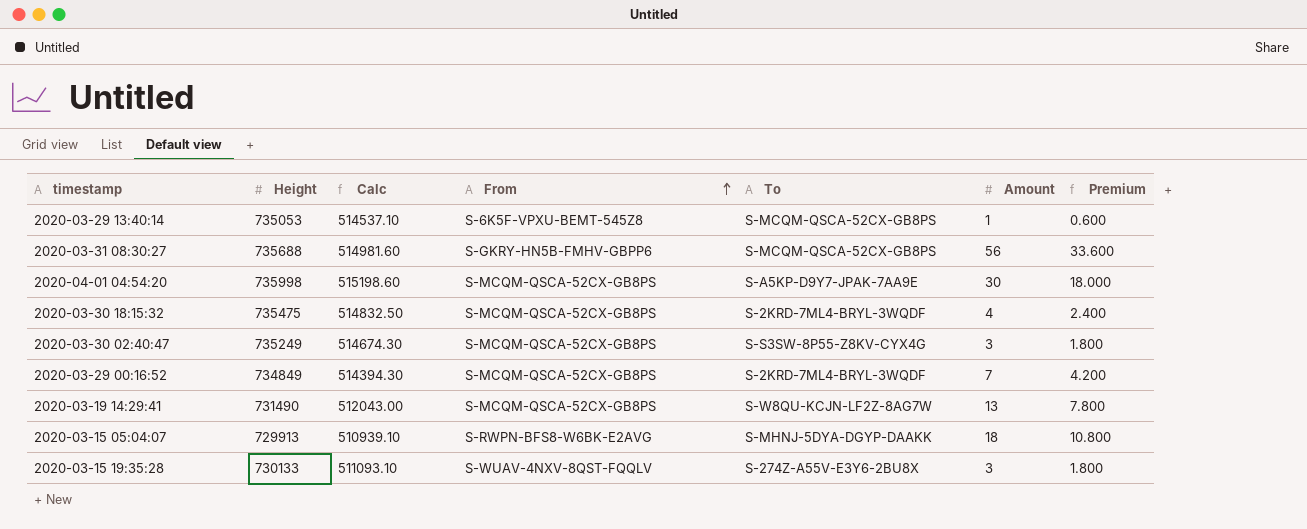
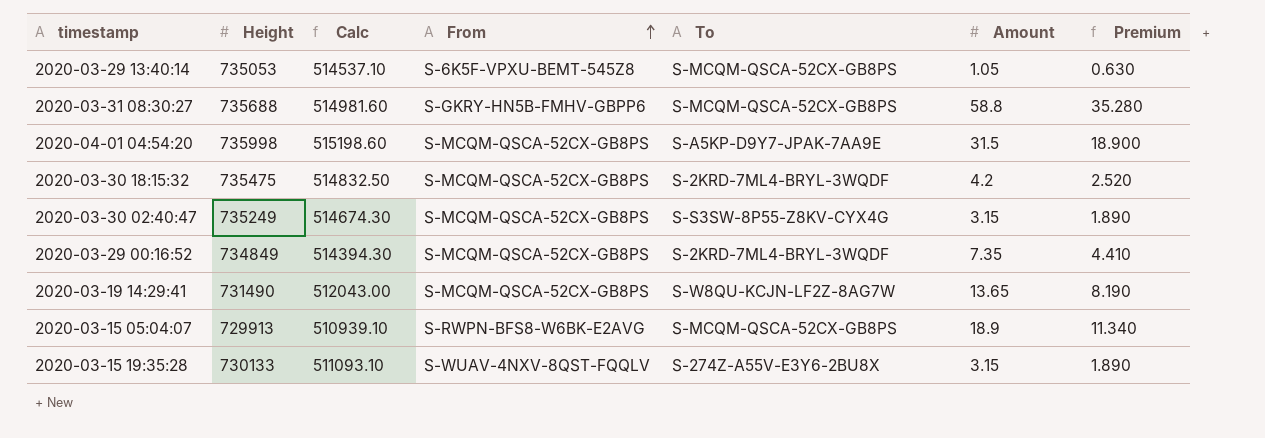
2020-03-29 13:40:14 | Amount: 1 -> 1.05
2020-03-29 13:40:14 | Premium: 0.600 -> 0.630
2020-03-31 08:30:27 | Amount: 56 -> 58.8
2020-03-31 08:30:27 | Premium: 33.600 -> 35.280
2020-04-01 04:54:20 | Amount: 30 -> 31.5
2020-04-01 04:54:20 | Premium: 18.000 -> 18.900
2020-03-30 18:15:32 | Amount: 4 -> 4.2
2020-03-30 18:15:32 | Premium: 2.400 -> 2.520
2020-03-30 02:40:47 | Amount: 3 -> 3.15
2020-03-30 02:40:47 | Premium: 1.800 -> 1.890
2020-03-29 00:16:52 | Amount: 7 -> 7.35
2020-03-29 00:16:52 | Premium: 4.200 -> 4.410
2020-03-19 14:29:41 | Amount: 13 -> 13.65
2020-03-19 14:29:41 | Premium: 7.800 -> 8.190
2020-03-15 05:04:07 | To: S-MHNJ-5DYA-DGYP-DAAKK -> S-MCQM-QSCA-52CX-GB8PS
2020-03-15 05:04:07 | Amount: 18 -> 18.9
2020-03-15 05:04:07 | Premium: 10.800 -> 11.340
2020-03-15 19:35:28 | Amount: 3 -> 3.15
2020-03-15 19:35:28 | Premium: 1.800 -> 1.890

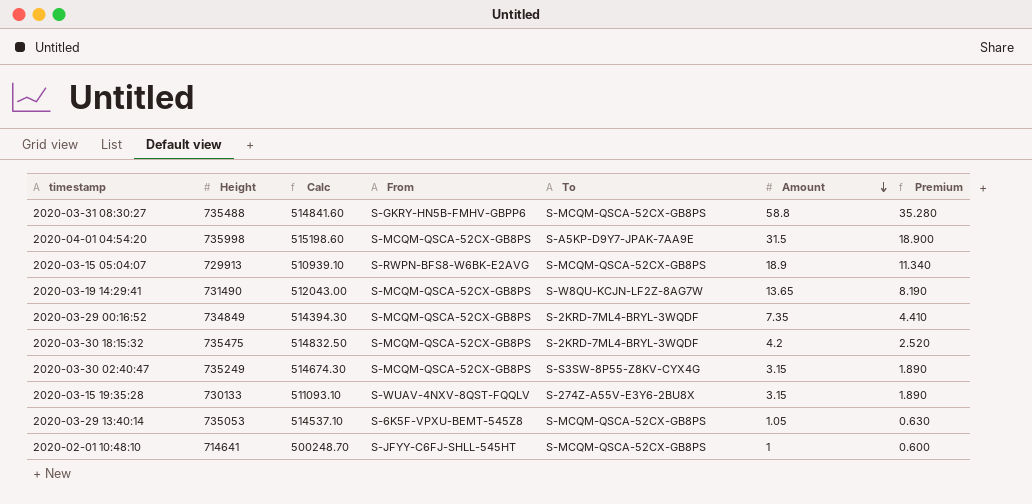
row order: From ascending -> Amount descending
2020-03-31 08:30:27 | Height: 735688 -> 735488
2020-03-31 08:30:27 | Calc: 514981.60 -> 514841.60
row 2020-02-01 10:48:10: none -> 714641 | 500248.70 | S-JFYY-C6FJ-SHLL-545HT | S-MCQM-QSCA-52CX-GB8PS | 1 | 0.600

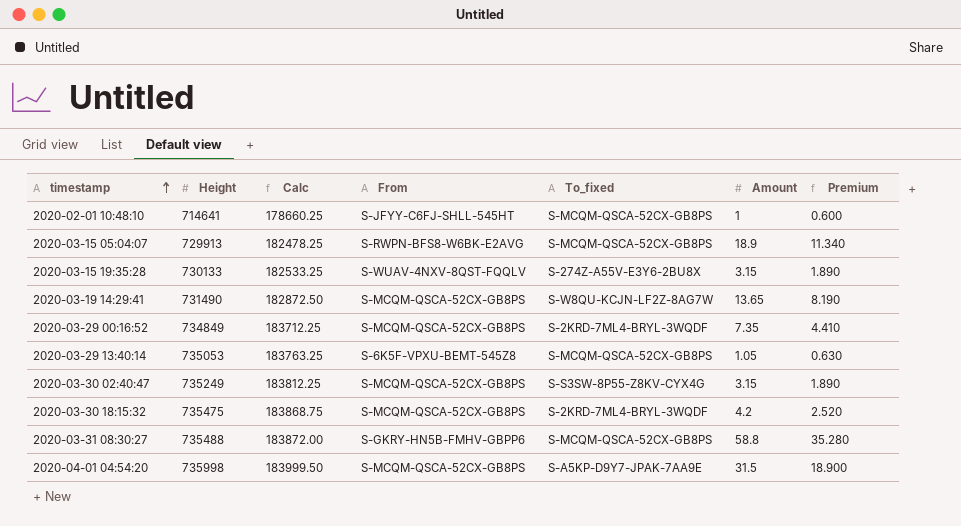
row order: Amount descending -> timestamp ascending
column Calc | formula: [Height] * 0.7 -> [Height] * 0.25
column name: To -> To_fixed

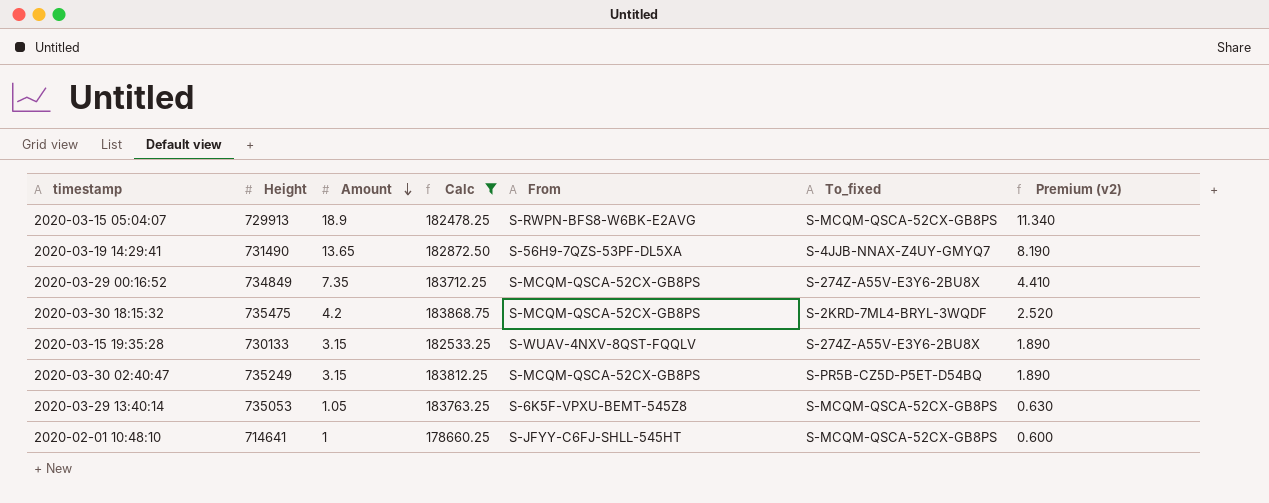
filter: none -> Calc <= 183868.75
row order: timestamp ascending -> Amount descending
column Amount | position: 6 -> 3
column name: Premium -> Premium (v2)
2020-03-19 14:29:41 | From: S-MCQM-QSCA-52CX-GB8PS -> S-56H9-7QZS-53PF-DL5XA
2020-03-19 14:29:41 | To_fixed: S-W8QU-KCJN-LF2Z-8AG7W -> S-4JJB-NNAX-Z4UY-GMYQ7
2020-03-29 00:16:52 | To_fixed: S-2KRD-7ML4-BRYL-3WQDF -> S-274Z-A55V-E3Y6-2BU8X
2020-03-30 02:40:47 | To_fixed: S-S3SW-8P55-Z8KV-CYX4G -> S-PR5B-CZ5D-P5ET-D54BQ

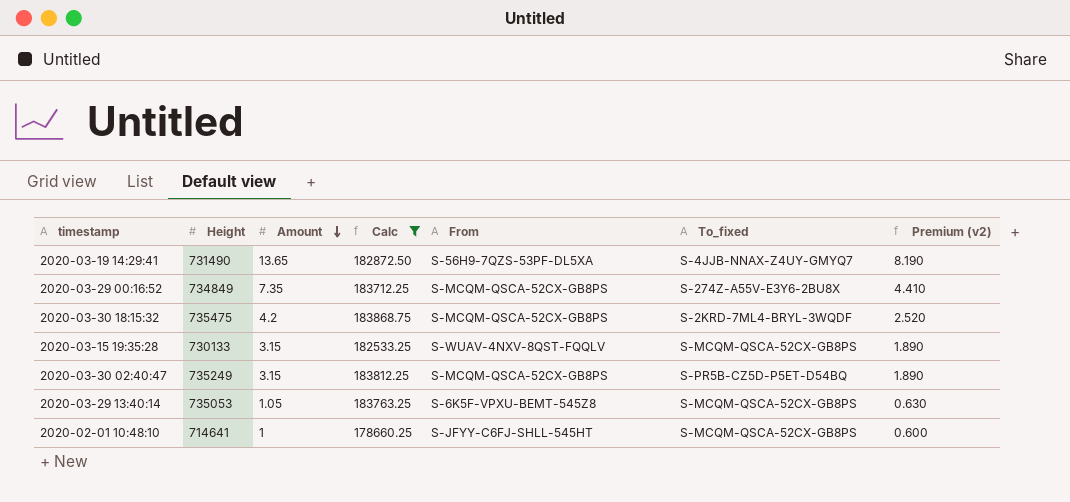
row 2020-03-15 05:04:07: 729913 | 18.9 | 182478.25 | S-RWPN-BFS8-W6BK-E2AVG | S-MCQM-QSCA-52CX-GB8PS | 11.340 -> none
2020-03-15 19:35:28 | To_fixed: S-274Z-A55V-E3Y6-2BU8X -> S-MCQM-QSCA-52CX-GB8PS

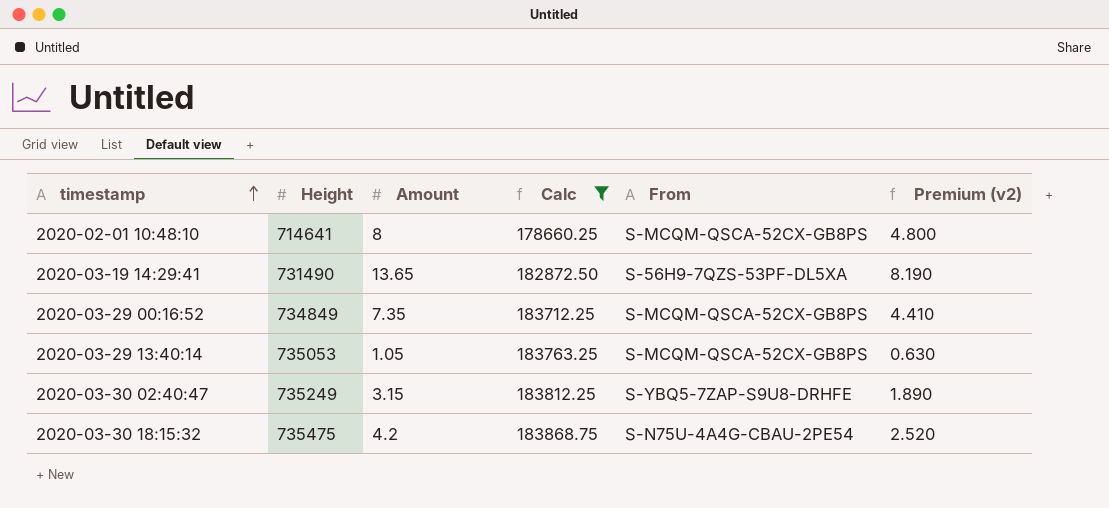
row order: Amount descending -> timestamp ascending
column To_fixed | position: 6 -> none
row 2020-03-15 19:35:28: 730133 | 3.15 | 182533.25 | S-WUAV-4NXV-8QST-FQQLV | S-MCQM-QSCA-52CX-GB8PS | 1.890 -> none
2020-02-01 10:48:10 | Amount: 1 -> 8
2020-02-01 10:48:10 | From: S-JFYY-C6FJ-SHLL-545HT -> S-MCQM-QSCA-52CX-GB8PS
2020-02-01 10:48:10 | Premium (v2): 0.600 -> 4.800
2020-03-29 13:40:14 | From: S-6K5F-VPXU-BEMT-545Z8 -> S-MCQM-QSCA-52CX-GB8PS
2020-03-30 02:40:47 | From: S-MCQM-QSCA-52CX-GB8PS -> S-YBQ5-7ZAP-S9U8-DRHFE
2020-03-30 18:15:32 | From: S-MCQM-QSCA-52CX-GB8PS -> S-N75U-4A4G-CBAU-2PE54

